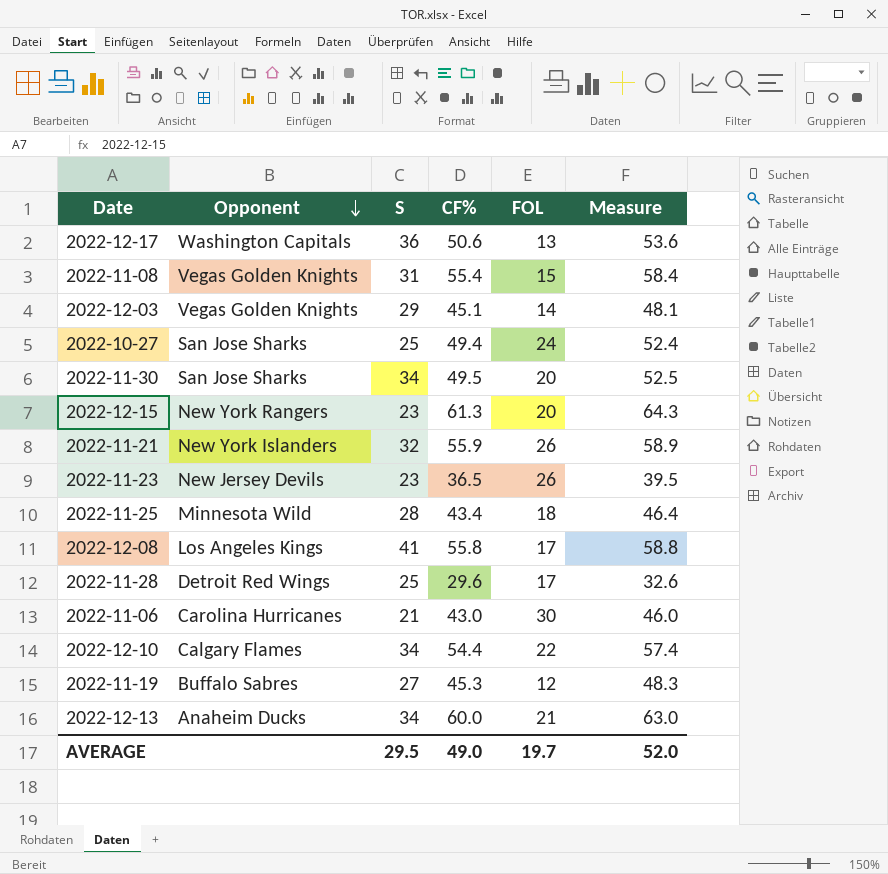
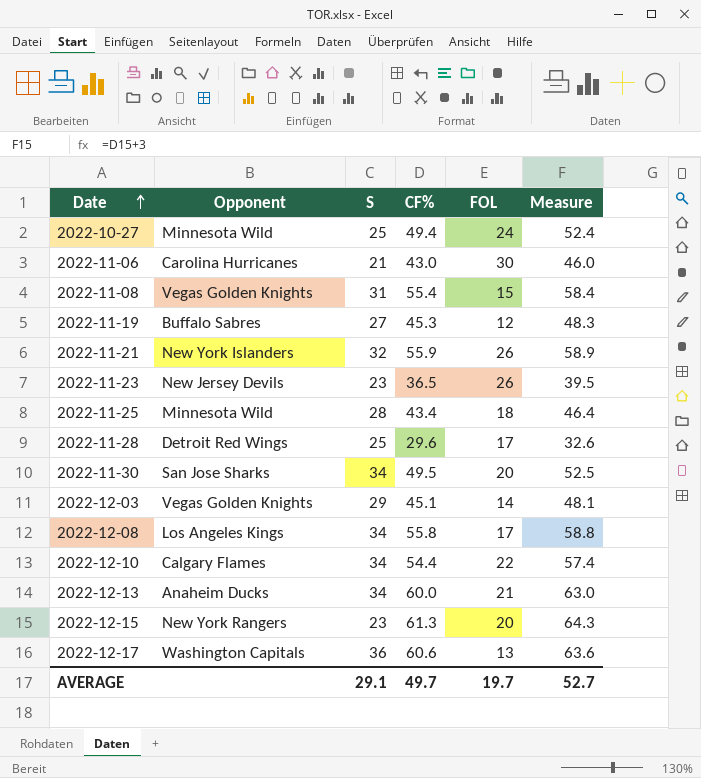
row order: Opponent descending -> Date ascending
2022-10-27 | Opponent: San Jose Sharks -> Minnesota Wild
2022-12-08 | S: 41 -> 34
2022-12-17 | CF%: 50.6 -> 60.6
2022-12-17 | Measure: 53.6 -> 63.6
AVERAGE | S: 29.5 -> 29.1
AVERAGE | CF%: 49.0 -> 49.7
AVERAGE | Measure: 52.0 -> 52.7

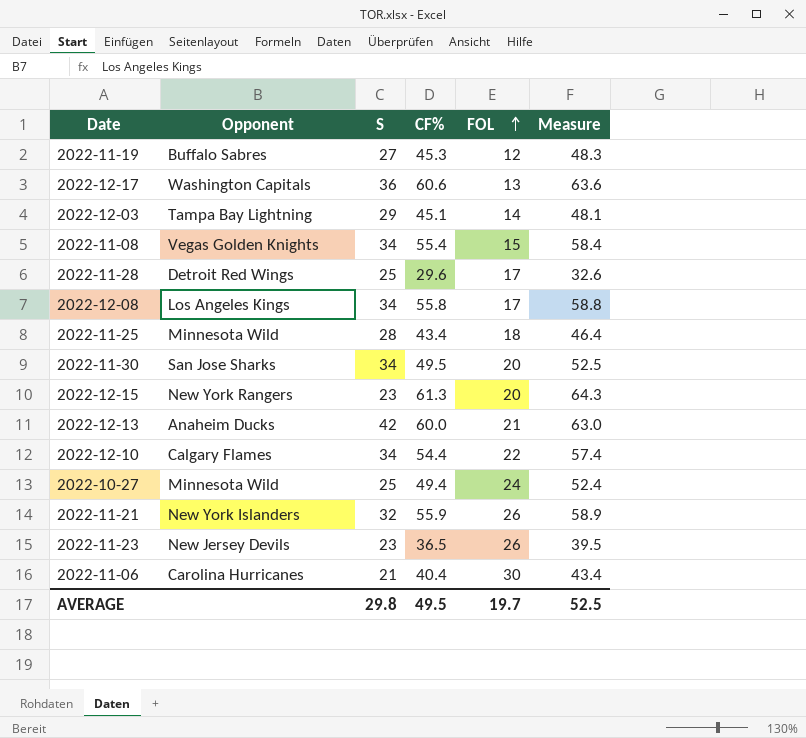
row order: Date ascending -> FOL ascending
2022-12-03 | Opponent: Vegas Golden Knights -> Tampa Bay Lightning
2022-11-08 | S: 31 -> 34
2022-12-13 | S: 34 -> 42
2022-11-06 | CF%: 43.0 -> 40.4
2022-11-06 | Measure: 46.0 -> 43.4
AVERAGE | S: 29.1 -> 29.8
AVERAGE | CF%: 49.7 -> 49.5
AVERAGE | Measure: 52.7 -> 52.5

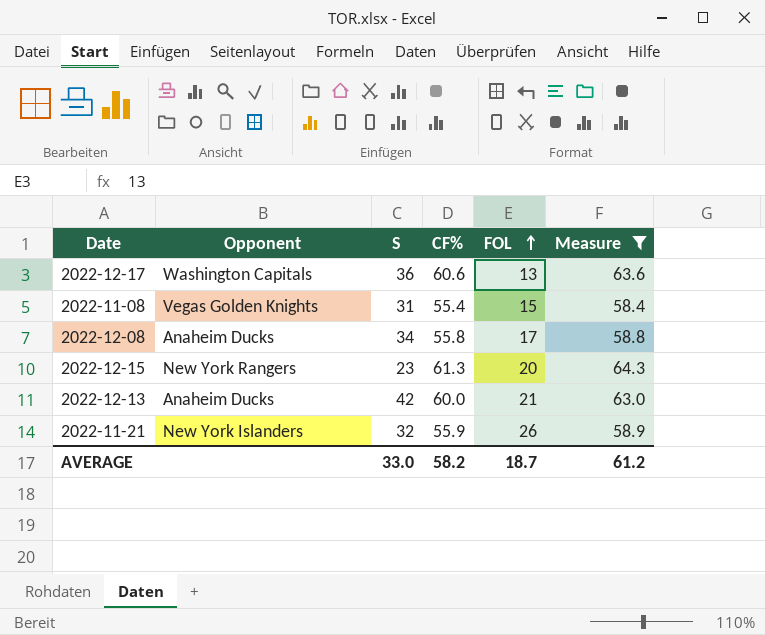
filter: none -> Measure >= 58.4
2022-11-08 | S: 34 -> 31
2022-12-08 | Opponent: Los Angeles Kings -> Anaheim Ducks
AVERAGE | S: 29.8 -> 33.0
AVERAGE | CF%: 49.5 -> 58.2
AVERAGE | FOL: 19.7 -> 18.7
AVERAGE | Measure: 52.5 -> 61.2

